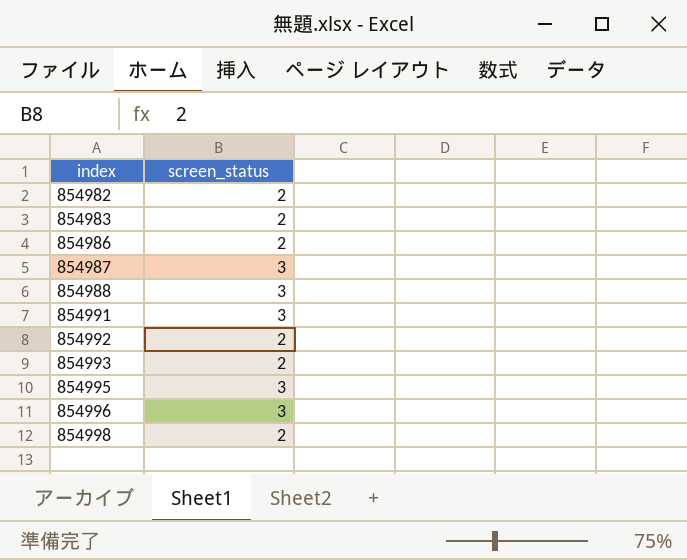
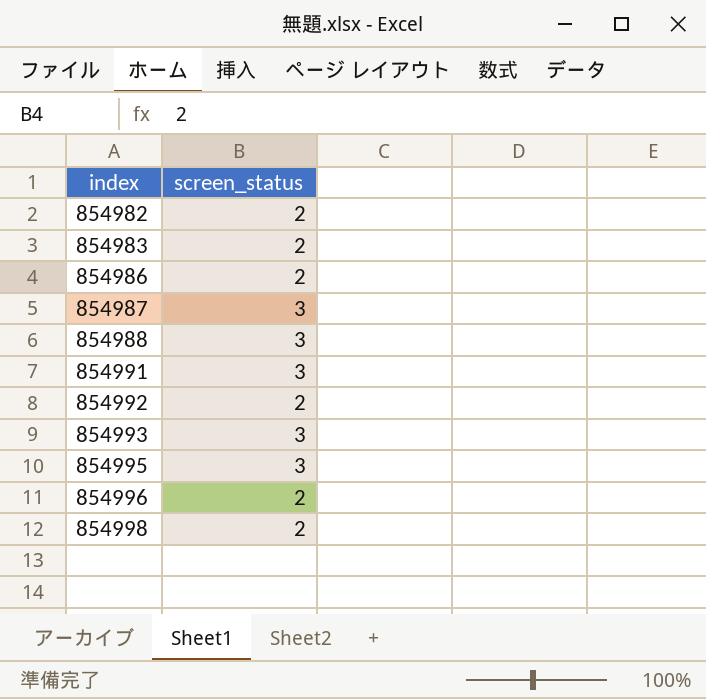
854993 | screen_status: 2 -> 3
854996 | screen_status: 3 -> 2

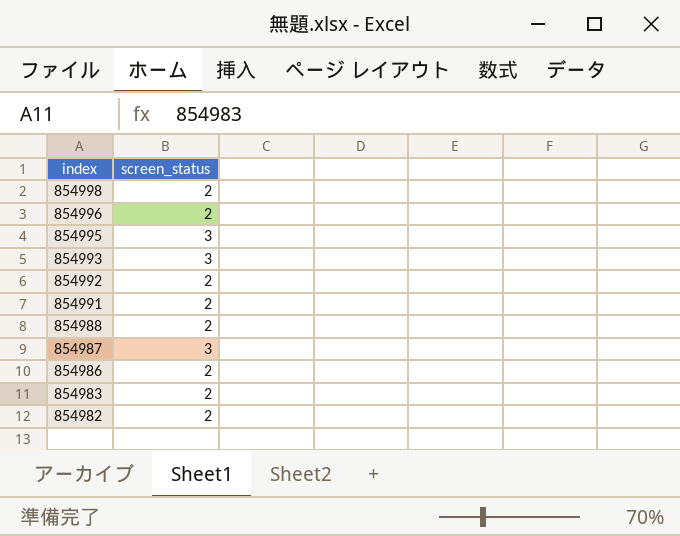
row order: index ascending -> index descending
854991 | screen_status: 3 -> 2
854988 | screen_status: 3 -> 2

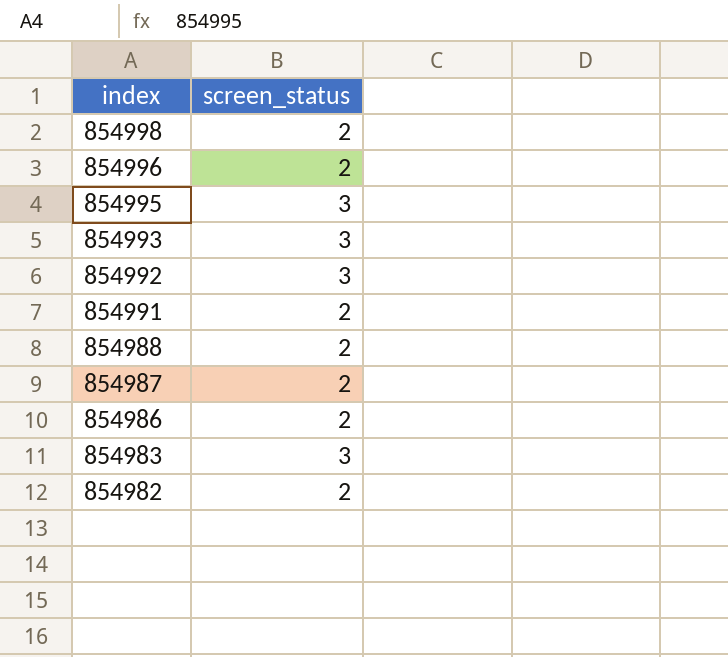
854992 | screen_status: 2 -> 3
854987 | screen_status: 3 -> 2
854983 | screen_status: 2 -> 3

